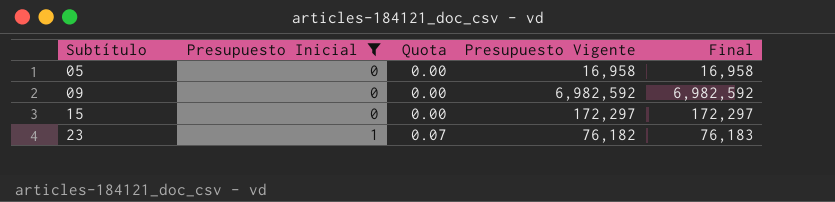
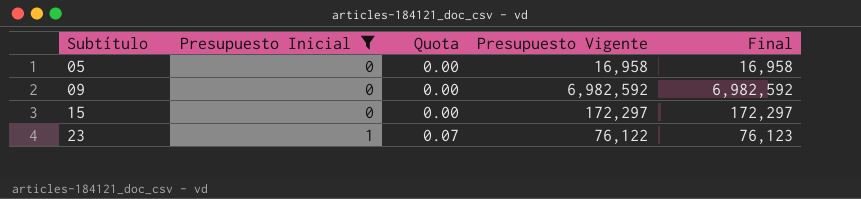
23 | Presupuesto Vigente: 76,182 -> 76,122
23 | Final: 76,183 -> 76,123

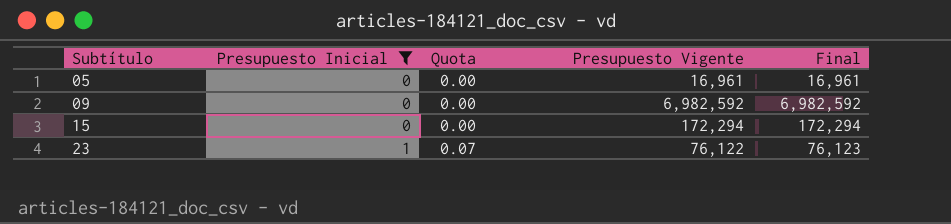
05 | Presupuesto Vigente: 16,958 -> 16,961
05 | Final: 16,958 -> 16,961
15 | Presupuesto Vigente: 172,297 -> 172,294
15 | Final: 172,297 -> 172,294

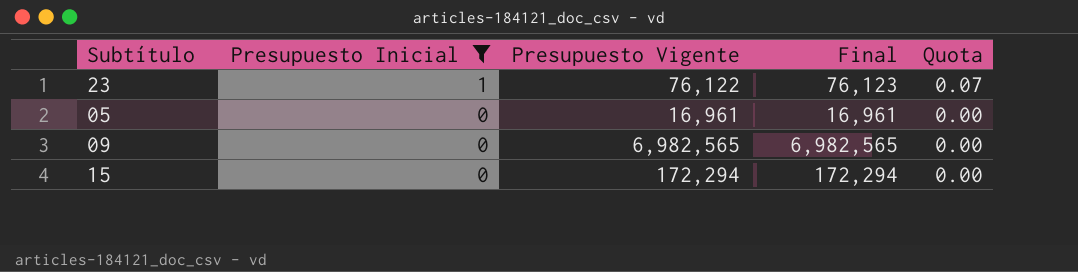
row order: Subtítulo ascending -> Presupuesto Inicial descending
column Quota | position: 3 -> 5
09 | Presupuesto Vigente: 6,982,592 -> 6,982,565
09 | Final: 6,982,592 -> 6,982,565

